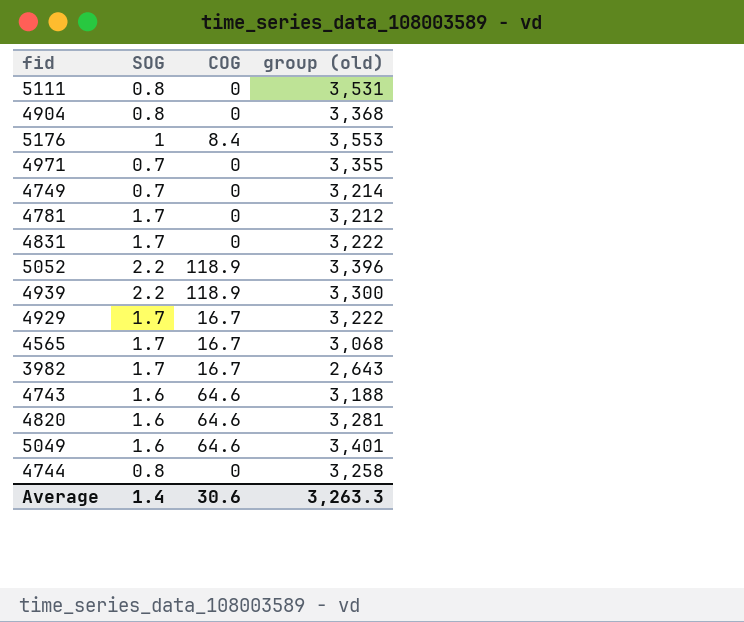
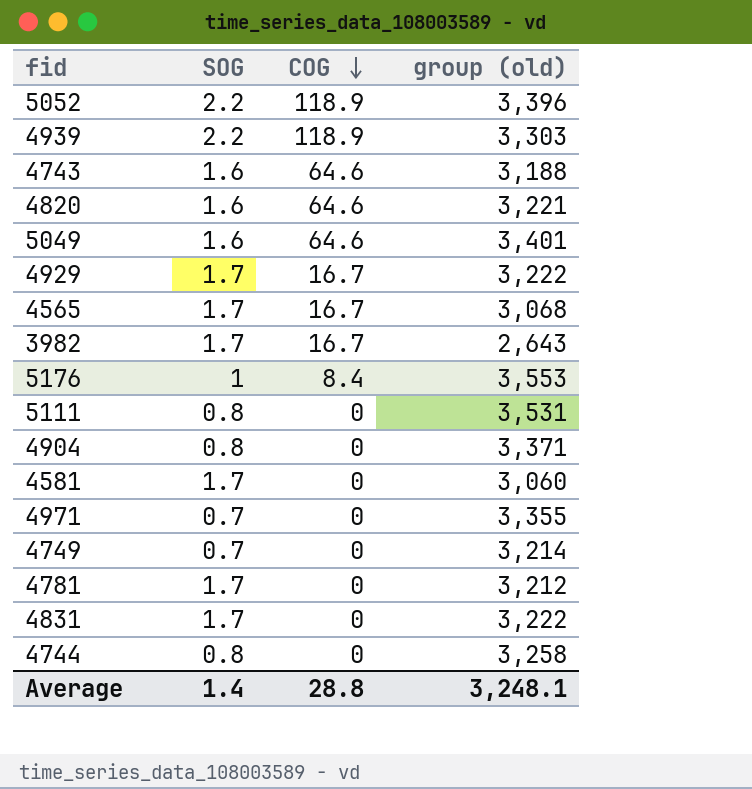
row order: none -> COG descending
4939 | group (old): 3,300 -> 3,303
4820 | group (old): 3,281 -> 3,221
4904 | group (old): 3,368 -> 3,371
row 4581: none -> 1.7 | 0 | 3,060
Average | COG: 30.6 -> 28.8
Average | group (old): 3,263.3 -> 3,248.1

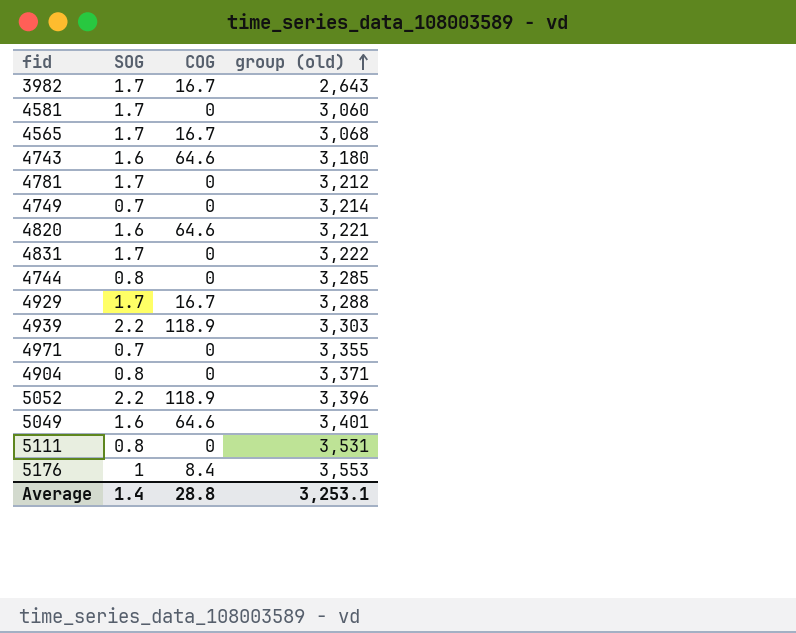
row order: COG descending -> group (old) ascending
4743 | group (old): 3,188 -> 3,180
4744 | group (old): 3,258 -> 3,285
4929 | group (old): 3,222 -> 3,288
Average | group (old): 3,248.1 -> 3,253.1

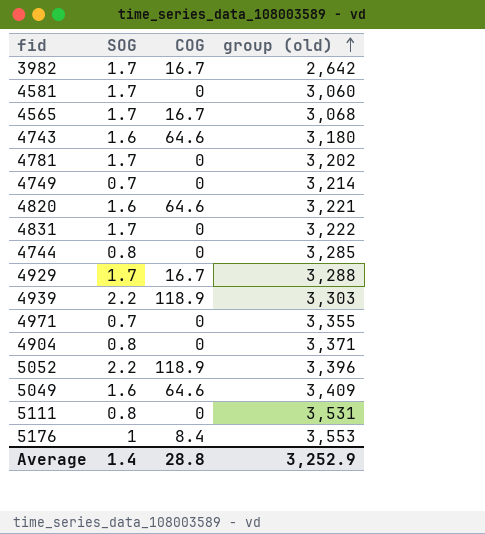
3982 | group (old): 2,643 -> 2,642
4781 | group (old): 3,212 -> 3,202
5049 | group (old): 3,401 -> 3,409
Average | group (old): 3,253.1 -> 3,252.9

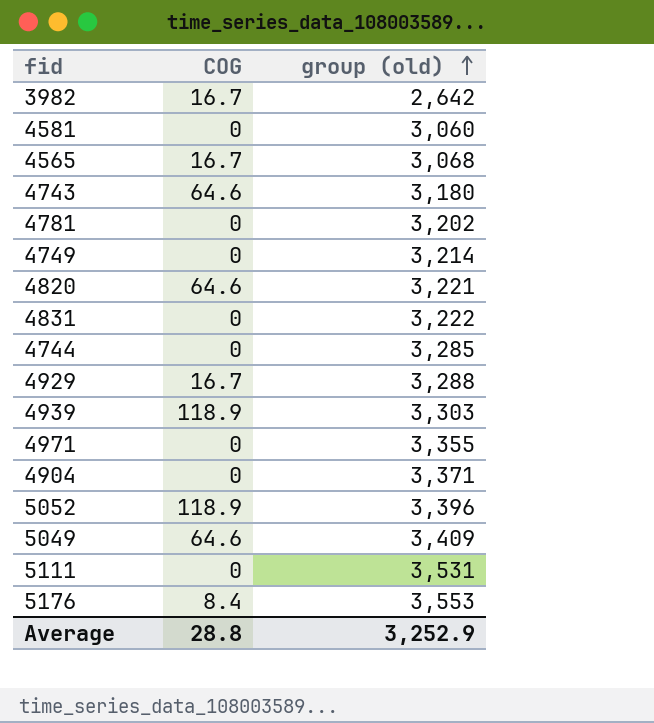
column SOG | position: 2 -> none

